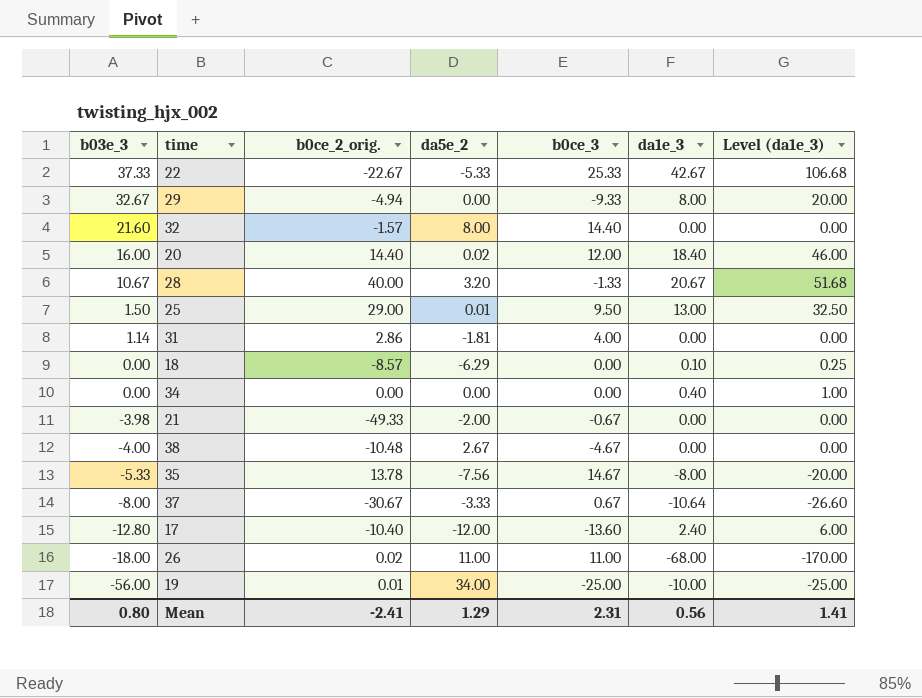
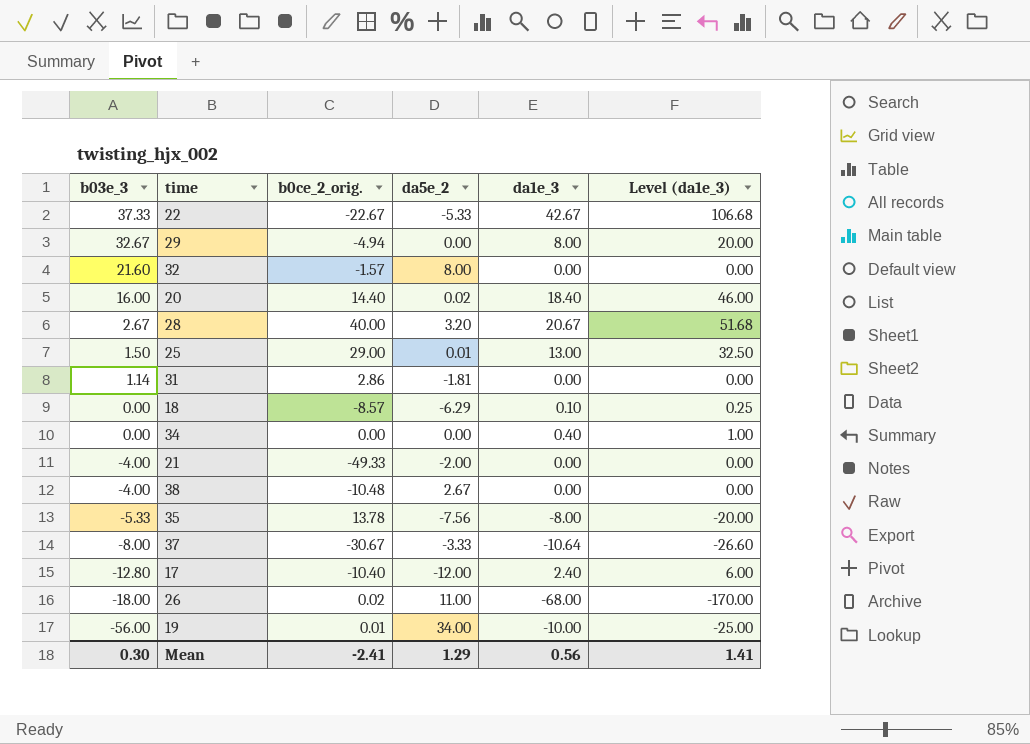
column b0ce_3 | position: 5 -> none
28 | b03e_3: 10.67 -> 2.67
21 | b03e_3: -3.98 -> -4.00
Mean | b03e_3: 0.80 -> 0.30

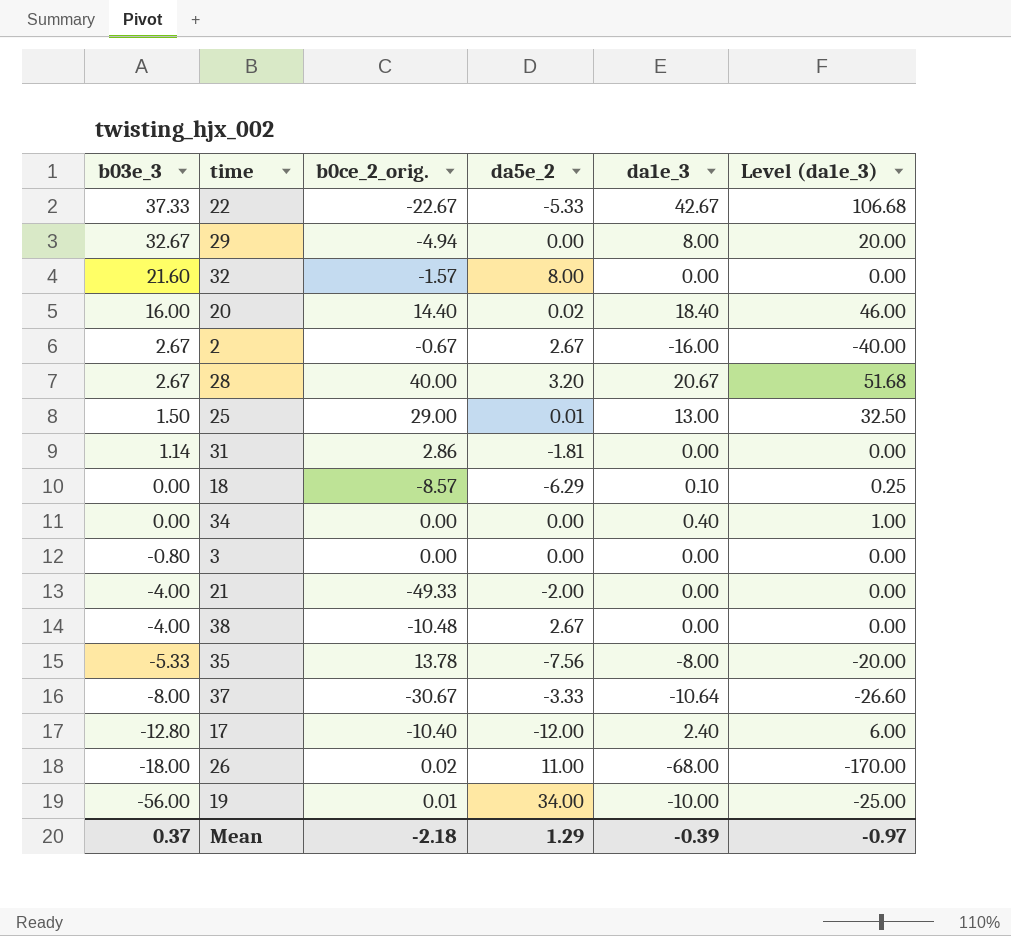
row 2: none -> 2.67 | -0.67 | 2.67 | -16.00 | -40.00
row 3: none -> -0.80 | 0.00 | 0.00 | 0.00 | 0.00
Mean | b03e_3: 0.30 -> 0.37
Mean | b0ce_2_orig.: -2.41 -> -2.18
Mean | da1e_3: 0.56 -> -0.39
Mean | Level (da1e_3): 1.41 -> -0.97

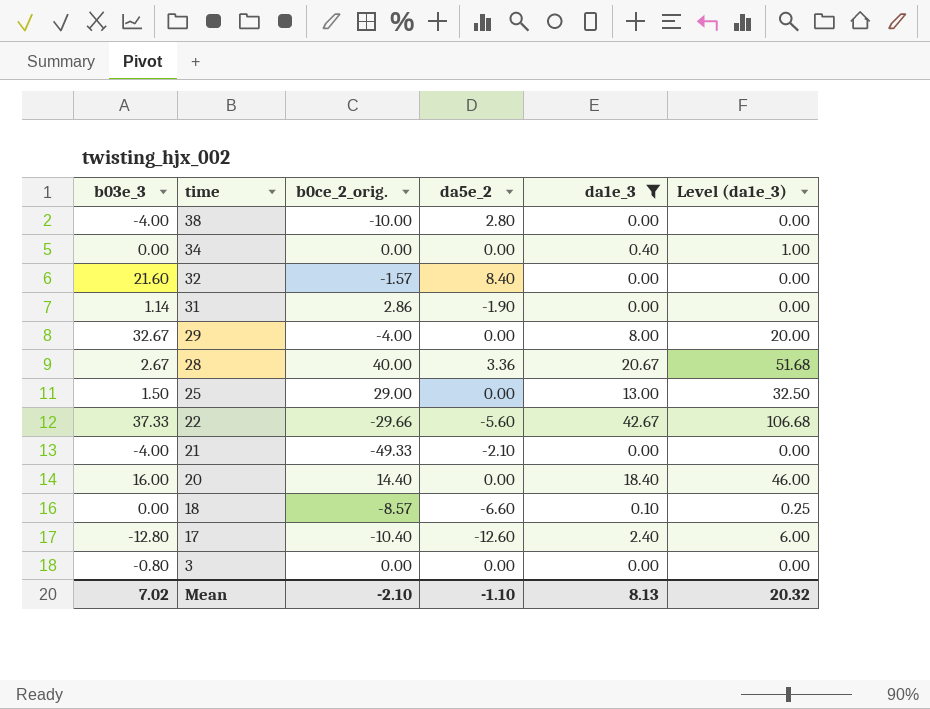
filter: none -> da1e_3 >= 0.00
row order: b03e_3 descending -> time descending
38 | b0ce_2_orig.: -10.48 -> -10.00
38 | da5e_2: 2.67 -> 2.80
32 | da5e_2: 8.00 -> 8.40
31 | da5e_2: -1.81 -> -1.90
29 | b0ce_2_orig.: -4.94 -> -4.00
28 | da5e_2: 3.20 -> 3.36
25 | da5e_2: 0.01 -> 0.00
22 | b0ce_2_orig.: -22.67 -> -29.66
22 | da5e_2: -5.33 -> -5.60
21 | da5e_2: -2.00 -> -2.10
20 | da5e_2: 0.02 -> 0.00
18 | da5e_2: -6.29 -> -6.60
17 | da5e_2: -12.00 -> -12.60
Mean | b03e_3: 0.37 -> 7.02
Mean | b0ce_2_orig.: -2.18 -> -2.10
Mean | da5e_2: 1.29 -> -1.10
Mean | da1e_3: -0.39 -> 8.13
Mean | Level (da1e_3): -0.97 -> 20.32

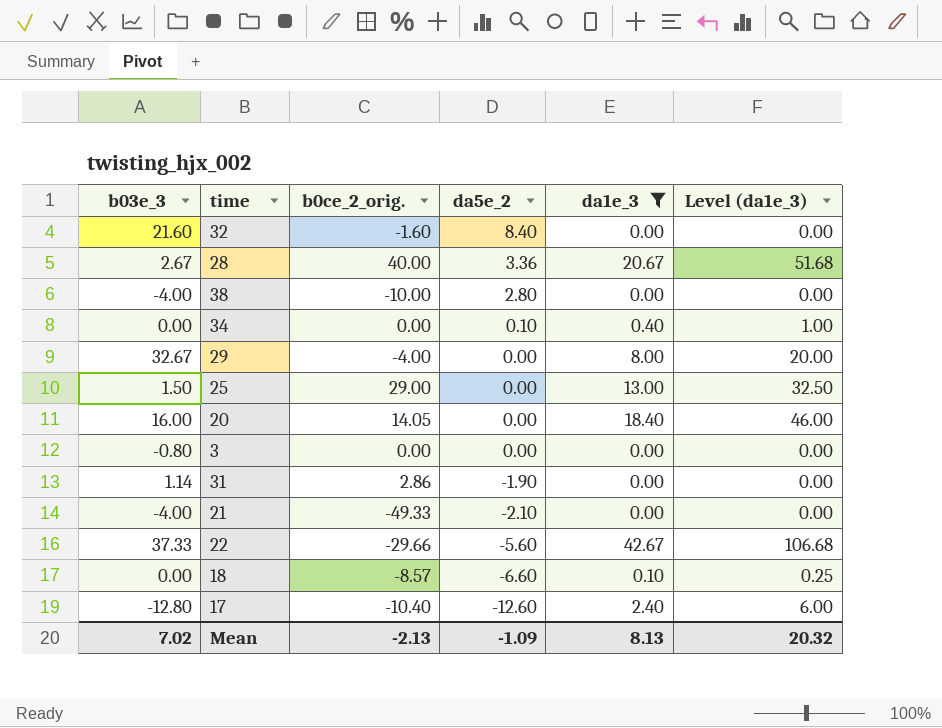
row order: time descending -> da5e_2 descending
32 | b0ce_2_orig.: -1.57 -> -1.60
34 | da5e_2: 0.00 -> 0.10
20 | b0ce_2_orig.: 14.40 -> 14.05
Mean | b0ce_2_orig.: -2.10 -> -2.13
Mean | da5e_2: -1.10 -> -1.09

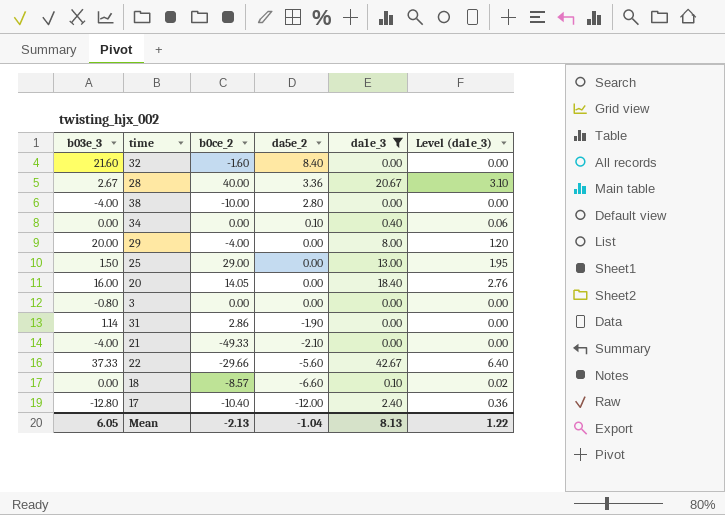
column name: b0ce_2_orig. -> b0ce_2
column Level (da1e_3) | formula: [da1e_3] * 2.5 -> [da1e_3] * 0.15
29 | b03e_3: 32.67 -> 20.00
17 | da5e_2: -12.60 -> -12.00
Mean | b03e_3: 7.02 -> 6.05
Mean | da5e_2: -1.09 -> -1.04
Mean | Level (da1e_3): 20.32 -> 1.22

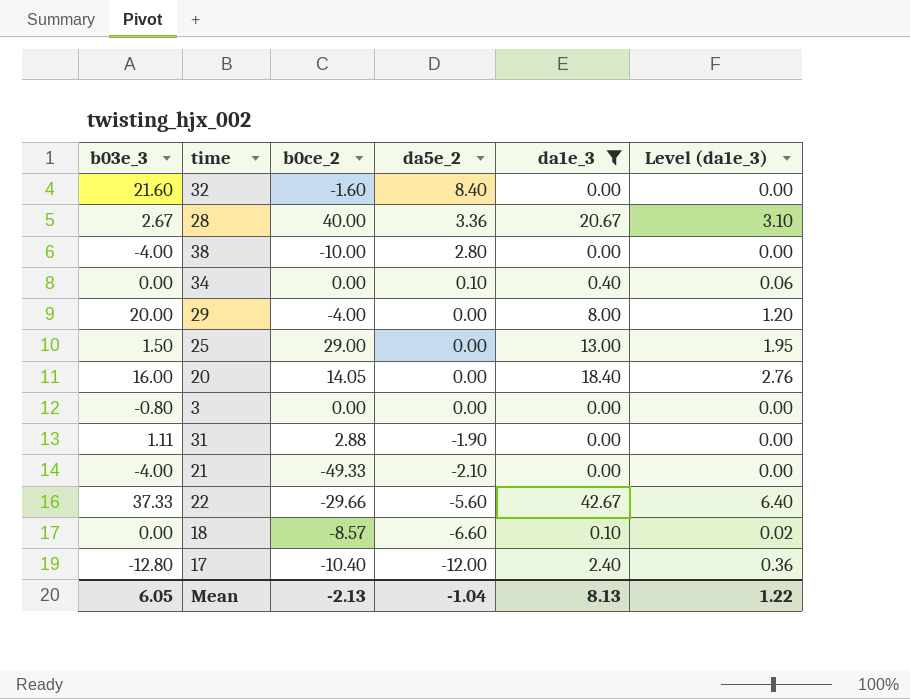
31 | b03e_3: 1.14 -> 1.11
31 | b0ce_2: 2.86 -> 2.88

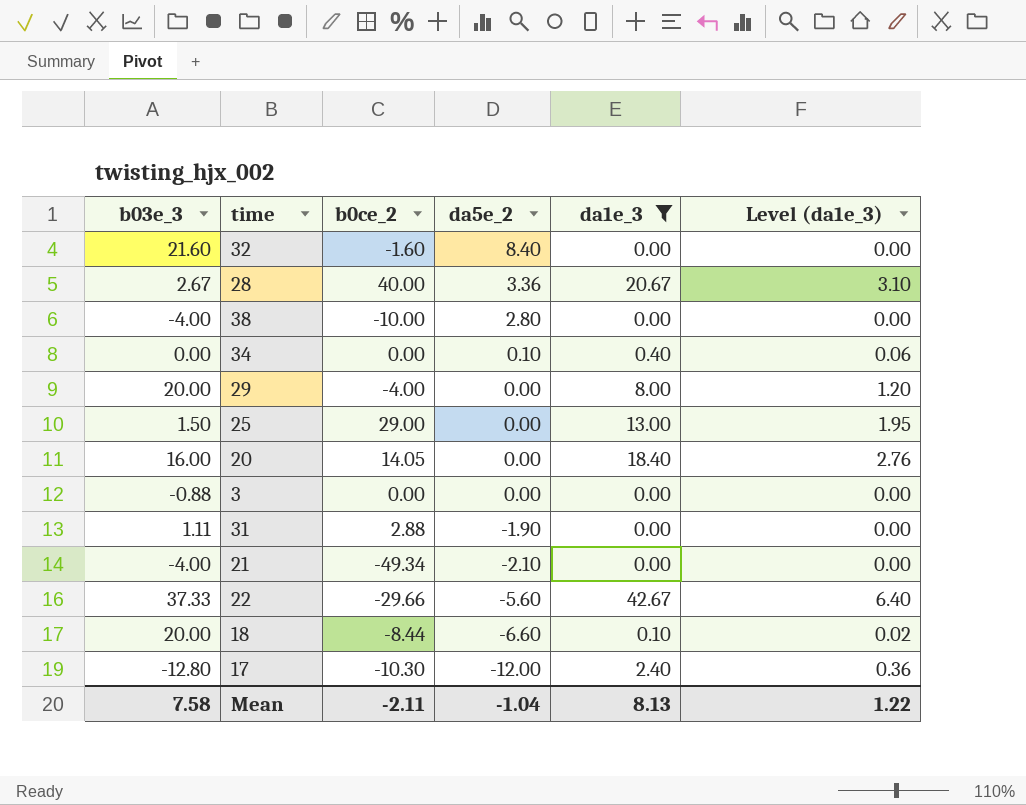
3 | b03e_3: -0.80 -> -0.88
21 | b0ce_2: -49.33 -> -49.34
18 | b03e_3: 0.00 -> 20.00
18 | b0ce_2: -8.57 -> -8.44
17 | b0ce_2: -10.40 -> -10.30
Mean | b03e_3: 6.05 -> 7.58
Mean | b0ce_2: -2.13 -> -2.11

